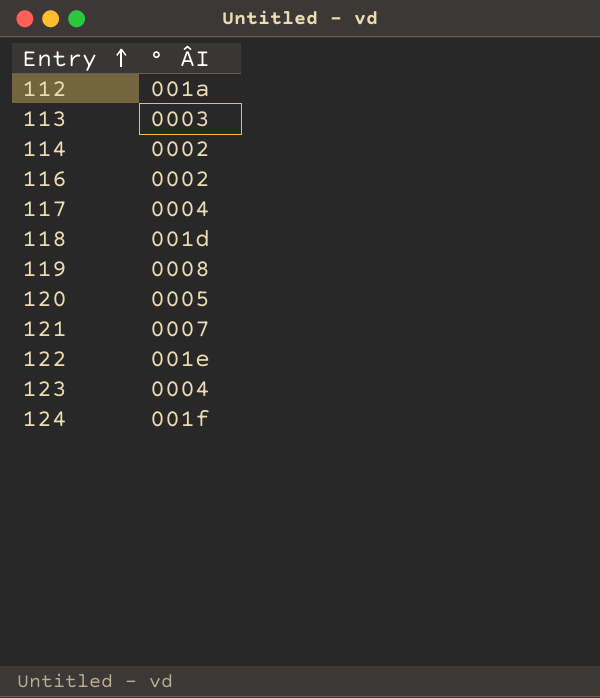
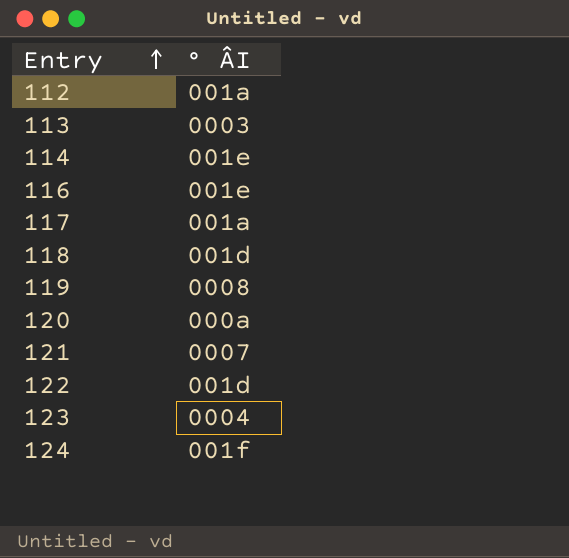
114 | ° ÂI: 0002 -> 001e
116 | ° ÂI: 0002 -> 001e
117 | ° ÂI: 0004 -> 001a
120 | ° ÂI: 0005 -> 000a
122 | ° ÂI: 001e -> 001d

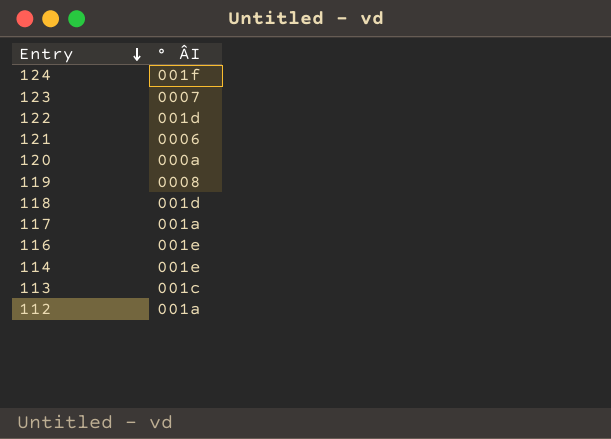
row order: Entry ascending -> Entry descending
123 | ° ÂI: 0004 -> 0007
121 | ° ÂI: 0007 -> 0006
113 | ° ÂI: 0003 -> 001c

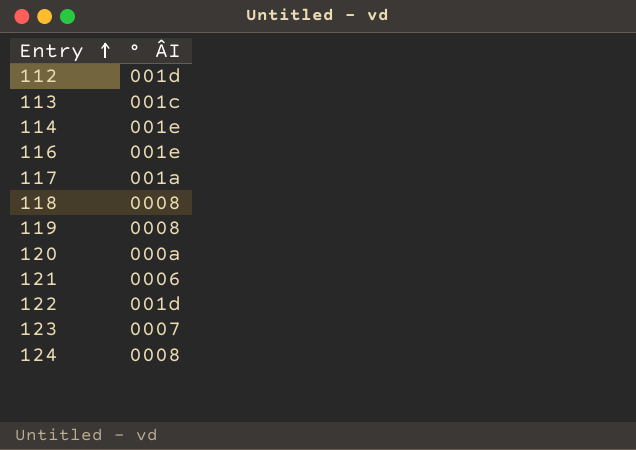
row order: Entry descending -> Entry ascending
112 | ° ÂI: 001a -> 001d
118 | ° ÂI: 001d -> 0008
124 | ° ÂI: 001f -> 0008

